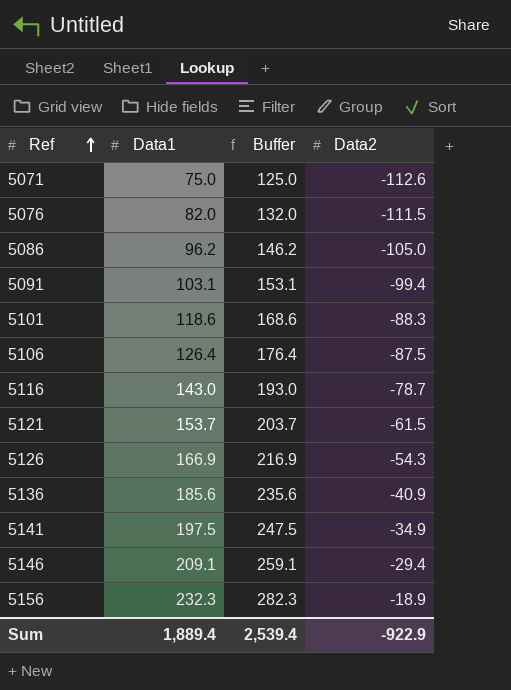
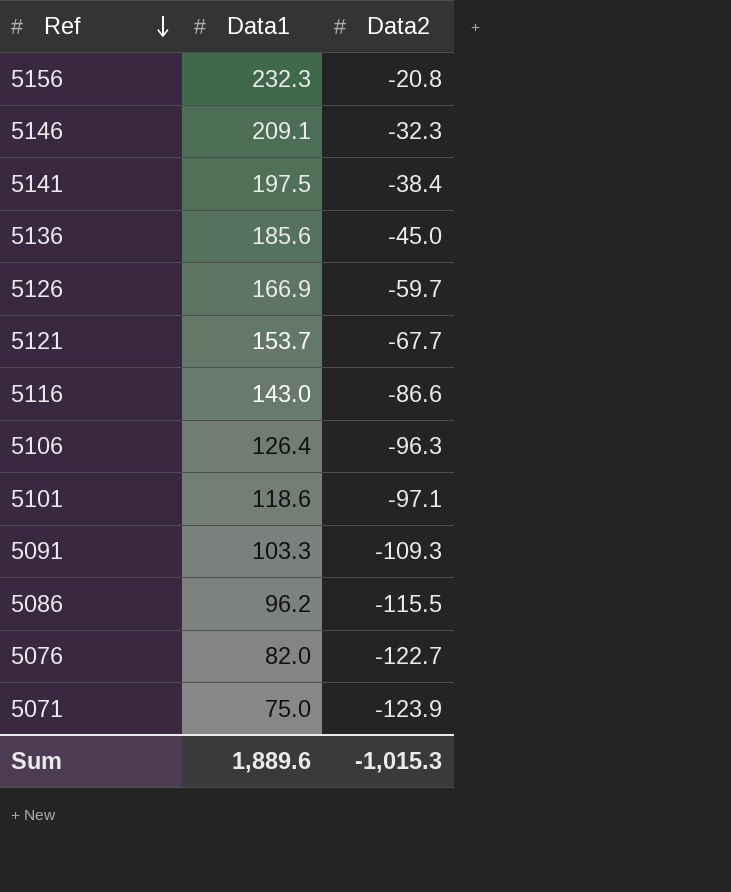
row order: Ref ascending -> Ref descending
column Buffer | formula: [Data1] + 50 -> none
5156 | Data2: -18.9 -> -20.8
5146 | Data2: -29.4 -> -32.3
5141 | Data2: -34.9 -> -38.4
5136 | Data2: -40.9 -> -45.0
5126 | Data2: -54.3 -> -59.7
5121 | Data2: -61.5 -> -67.7
5116 | Data2: -78.7 -> -86.6
5106 | Data2: -87.5 -> -96.3
5101 | Data2: -88.3 -> -97.1
5091 | Data1: 103.1 -> 103.3
5091 | Data2: -99.4 -> -109.3
5086 | Data2: -105.0 -> -115.5
5076 | Data2: -111.5 -> -122.7
5071 | Data2: -112.6 -> -123.9
Sum | Data1: 1,889.4 -> 1,889.6
Sum | Data2: -922.9 -> -1,015.3

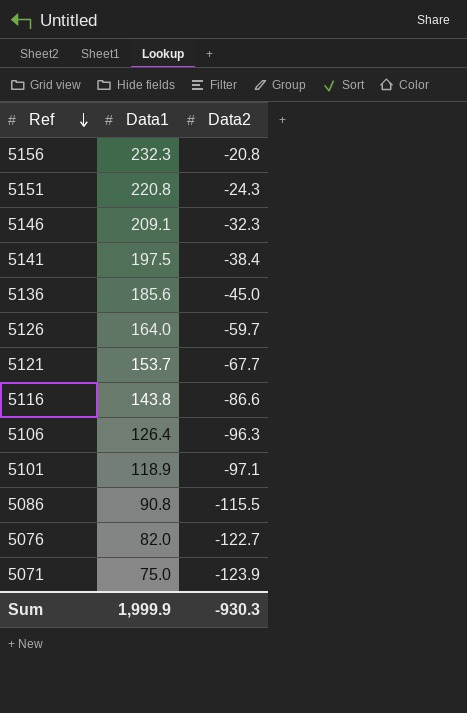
row 5091: 103.3 | -109.3 -> none
row 5151: none -> 220.8 | -24.3
5126 | Data1: 166.9 -> 164.0
5116 | Data1: 143.0 -> 143.8
5101 | Data1: 118.6 -> 118.9
5086 | Data1: 96.2 -> 90.8
Sum | Data1: 1,889.6 -> 1,999.9
Sum | Data2: -1,015.3 -> -930.3

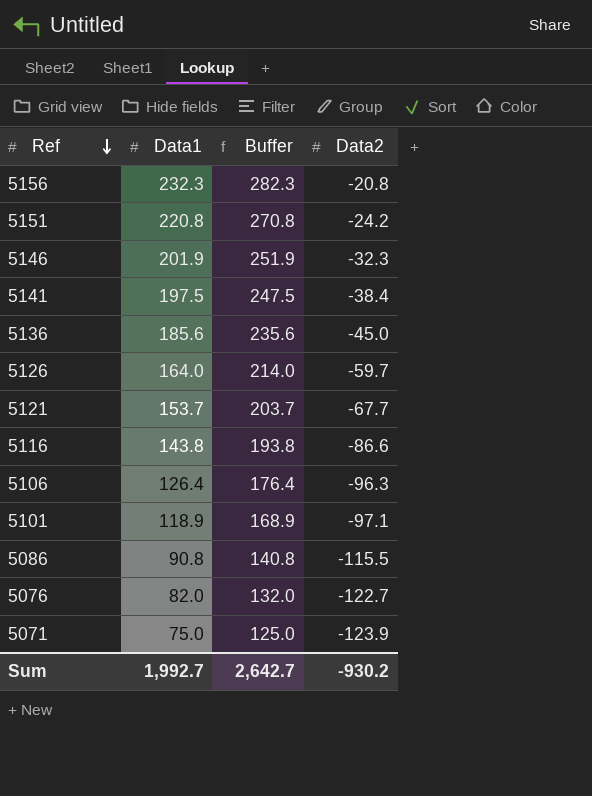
column Buffer | formula: none -> [Data1] + 50
5151 | Data2: -24.3 -> -24.2
5146 | Data1: 209.1 -> 201.9
Sum | Data1: 1,999.9 -> 1,992.7
Sum | Data2: -930.3 -> -930.2

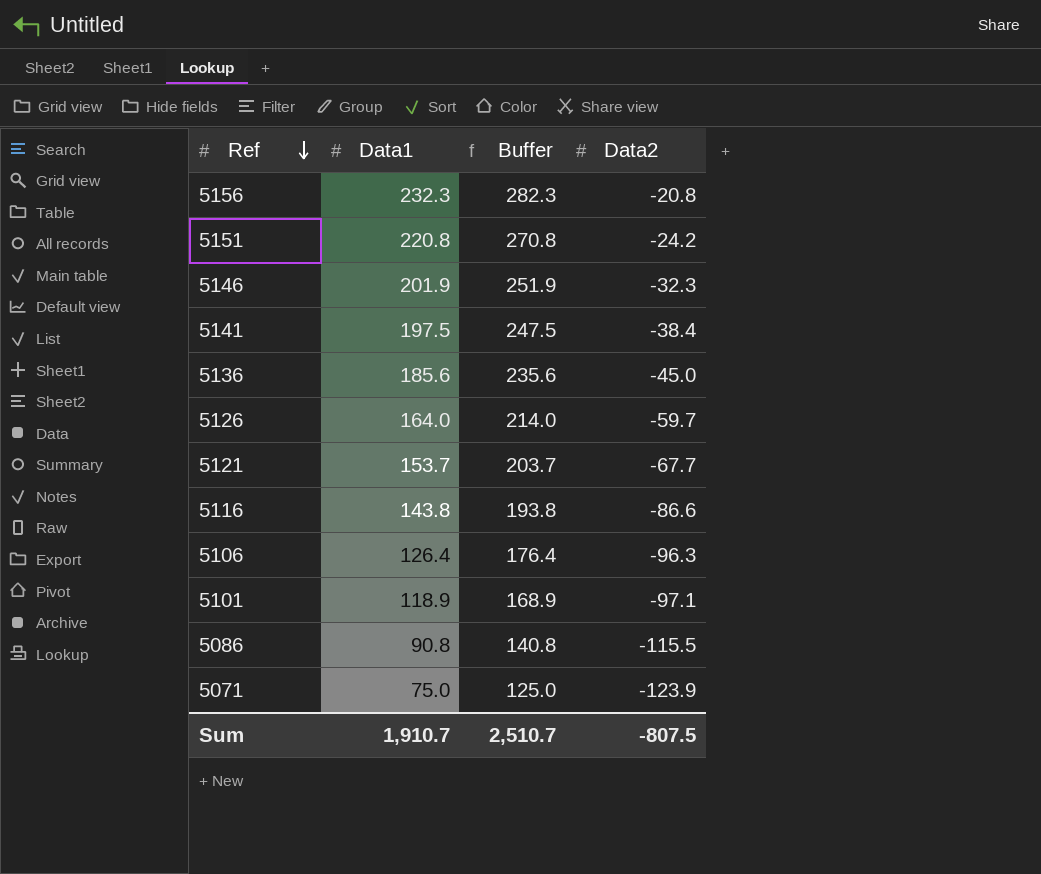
row 5076: 82.0 | 132.0 | -122.7 -> none
Sum | Data1: 1,992.7 -> 1,910.7
Sum | Buffer: 2,642.7 -> 2,510.7
Sum | Data2: -930.2 -> -807.5

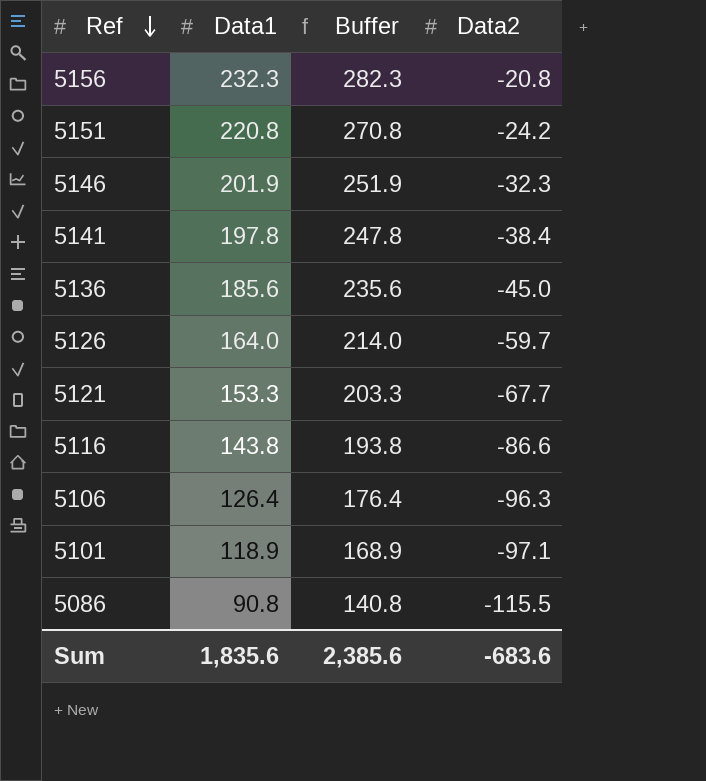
row 5071: 75.0 | 125.0 | -123.9 -> none
5141 | Data1: 197.5 -> 197.8
5141 | Buffer: 247.5 -> 247.8
5121 | Data1: 153.7 -> 153.3
5121 | Buffer: 203.7 -> 203.3
Sum | Data1: 1,910.7 -> 1,835.6
Sum | Buffer: 2,510.7 -> 2,385.6
Sum | Data2: -807.5 -> -683.6

